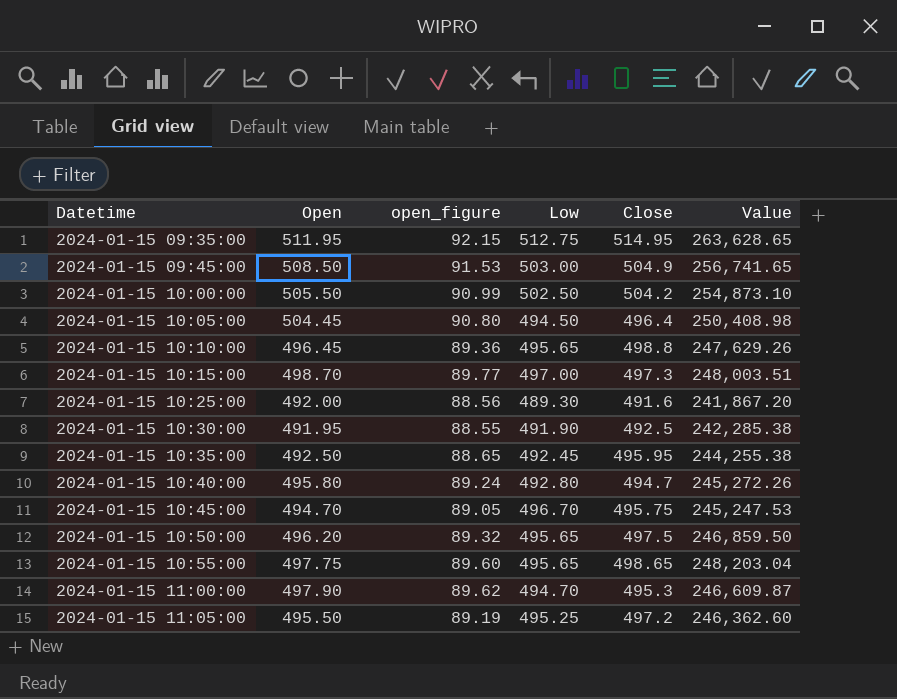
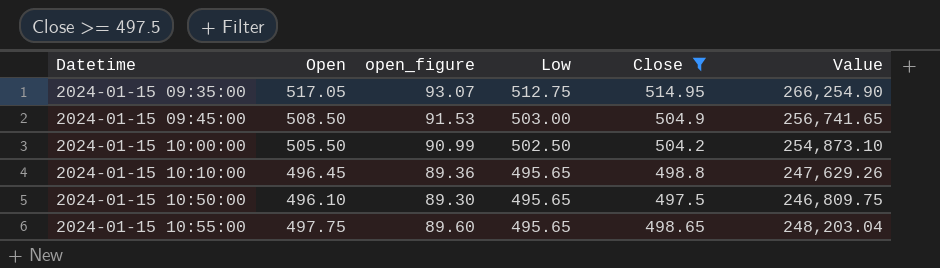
filter: none -> Close >= 497.5
2024-01-15 09:35:00 | Open: 511.95 -> 517.05
2024-01-15 09:35:00 | open_figure: 92.15 -> 93.07
2024-01-15 09:35:00 | Value: 263,628.65 -> 266,254.90
2024-01-15 10:50:00 | Open: 496.20 -> 496.10
2024-01-15 10:50:00 | open_figure: 89.32 -> 89.30
2024-01-15 10:50:00 | Value: 246,859.50 -> 246,809.75

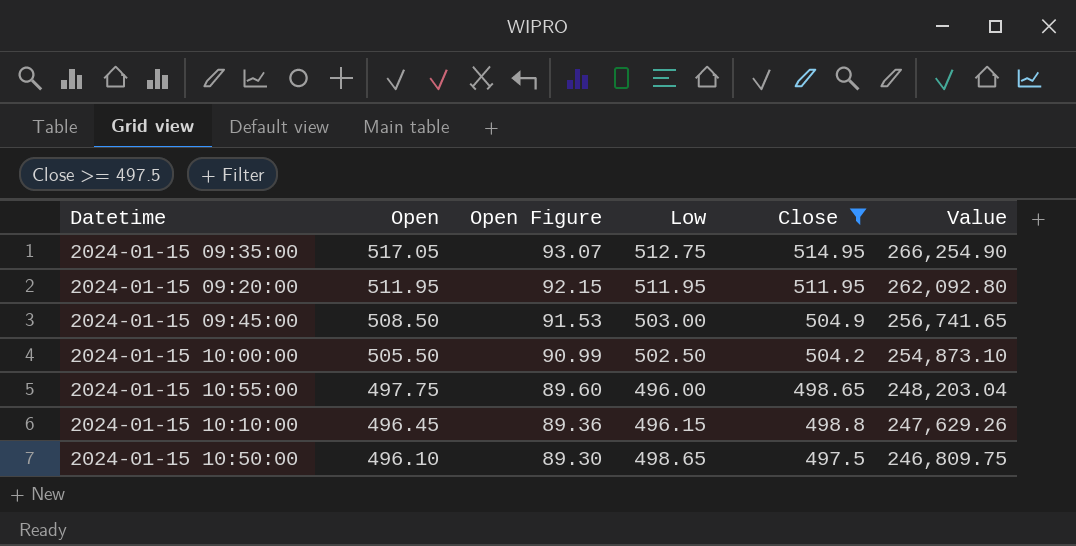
row order: Datetime ascending -> Open descending
column name: open_figure -> Open Figure
row 2024-01-15 09:20:00: none -> 511.95 | 92.15 | 511.95 | 511.95 | 262,092.80
2024-01-15 10:55:00 | Low: 495.65 -> 496.00
2024-01-15 10:10:00 | Low: 495.65 -> 496.15
2024-01-15 10:50:00 | Low: 495.65 -> 498.65

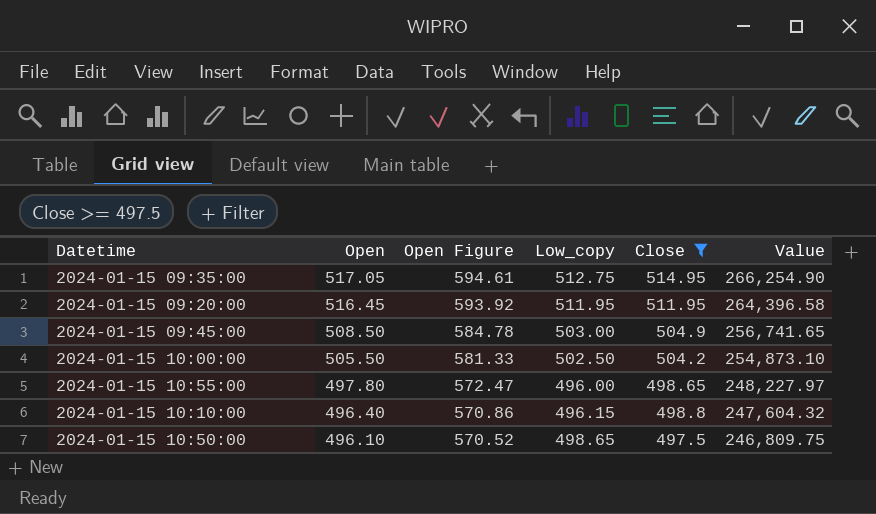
column Open Figure | formula: [Open] * 0.18 -> [Open] * 1.15
column name: Low -> Low_copy
2024-01-15 09:20:00 | Open: 511.95 -> 516.45
2024-01-15 09:20:00 | Value: 262,092.80 -> 264,396.58
2024-01-15 10:55:00 | Open: 497.75 -> 497.80
2024-01-15 10:55:00 | Value: 248,203.04 -> 248,227.97
2024-01-15 10:10:00 | Open: 496.45 -> 496.40
2024-01-15 10:10:00 | Value: 247,629.26 -> 247,604.32

